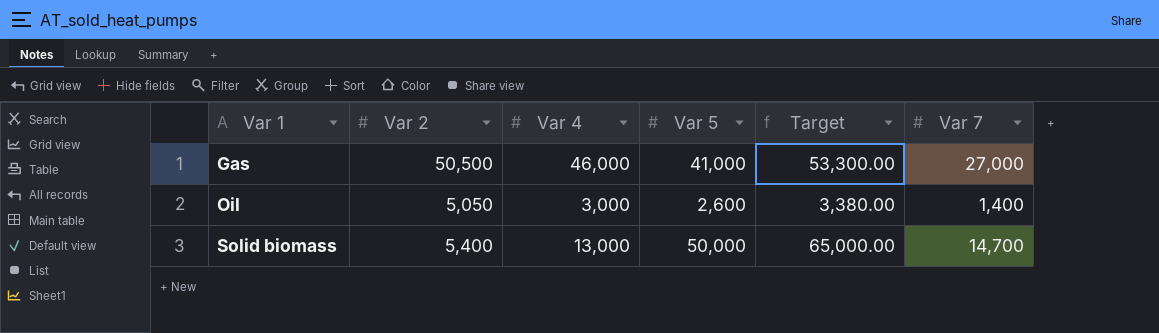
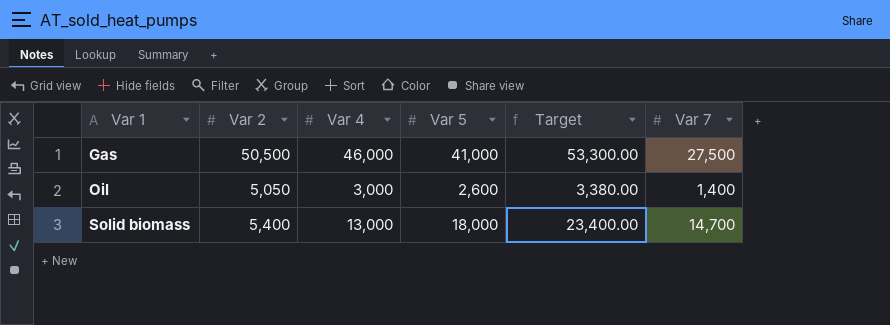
Gas | Var 7: 27,000 -> 27,500
Solid biomass | Var 5: 50,000 -> 18,000
Solid biomass | Target: 65,000.00 -> 23,400.00

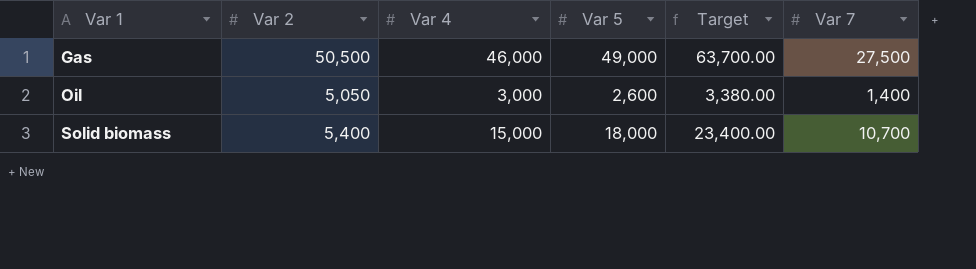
Gas | Var 5: 41,000 -> 49,000
Gas | Target: 53,300.00 -> 63,700.00
Solid biomass | Var 4: 13,000 -> 15,000
Solid biomass | Var 7: 14,700 -> 10,700

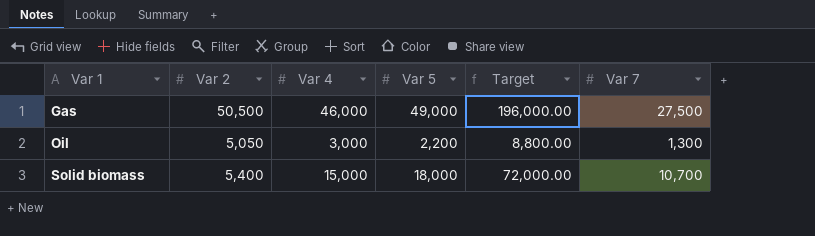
column Target | formula: [Var 5] * 1.3 -> [Var 5] * 4
Oil | Var 5: 2,600 -> 2,200
Oil | Var 7: 1,400 -> 1,300

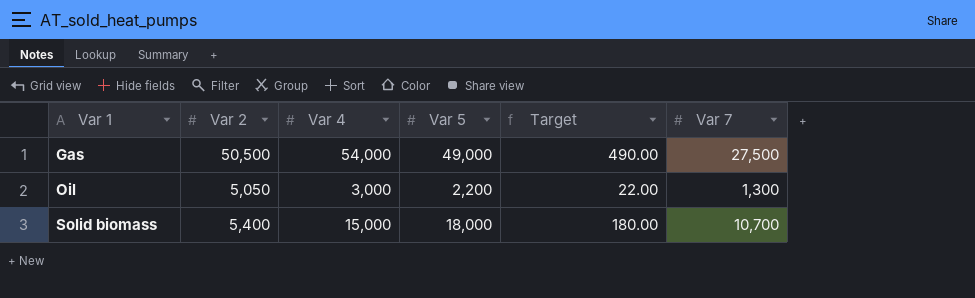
column Target | formula: [Var 5] * 4 -> [Var 5] * 0.01
Gas | Var 4: 46,000 -> 54,000

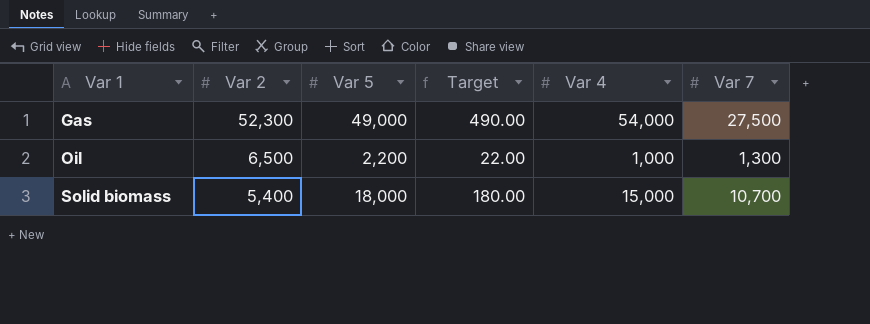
column Var 4 | position: 3 -> 5
Gas | Var 2: 50,500 -> 52,300
Oil | Var 2: 5,050 -> 6,500
Oil | Var 4: 3,000 -> 1,000

